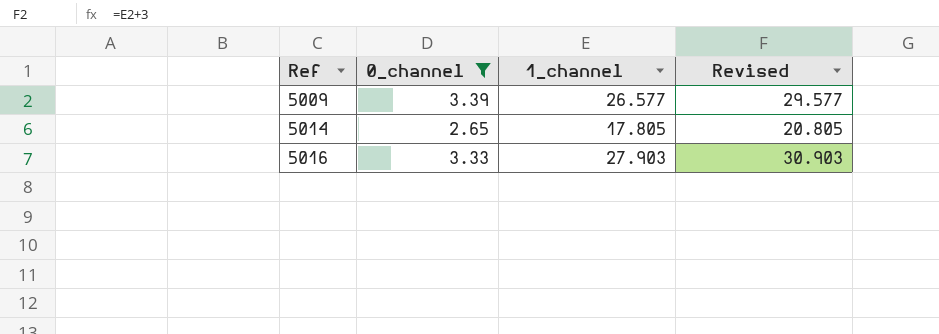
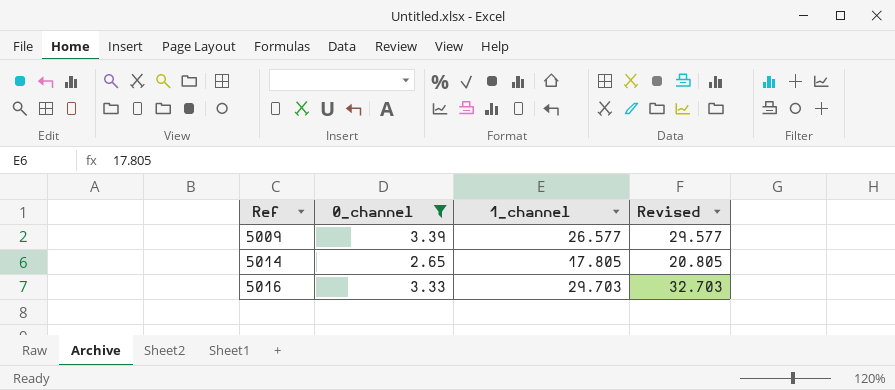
5016 | 1_channel: 27.903 -> 29.703
5016 | Revised: 30.903 -> 32.703

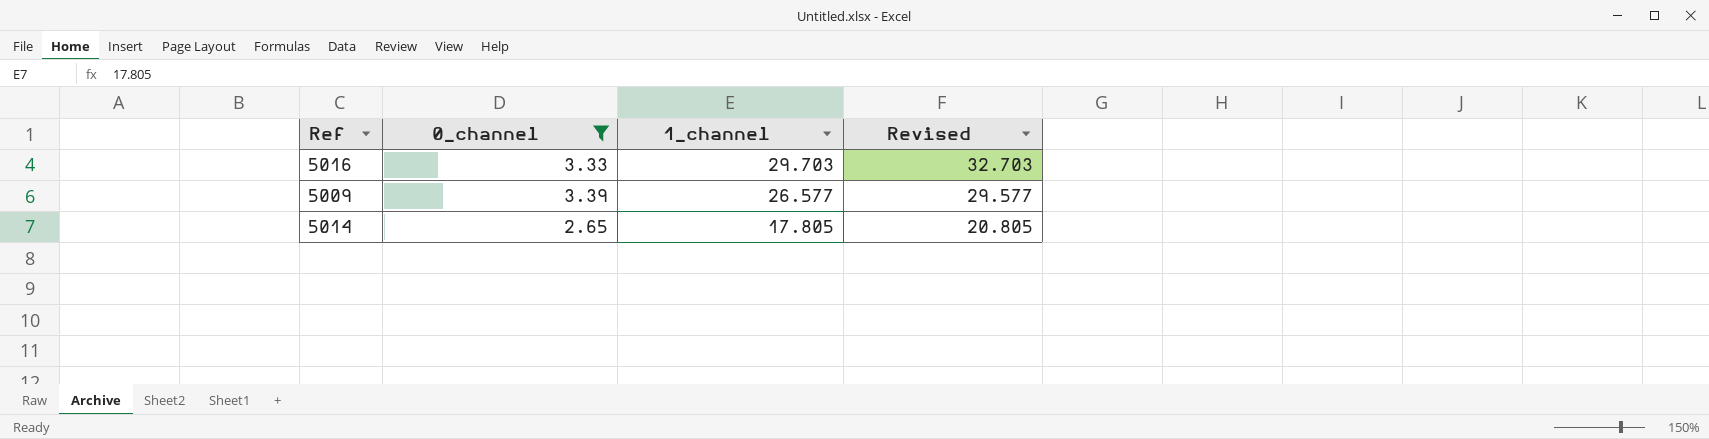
row order: Ref ascending -> 1_channel descending

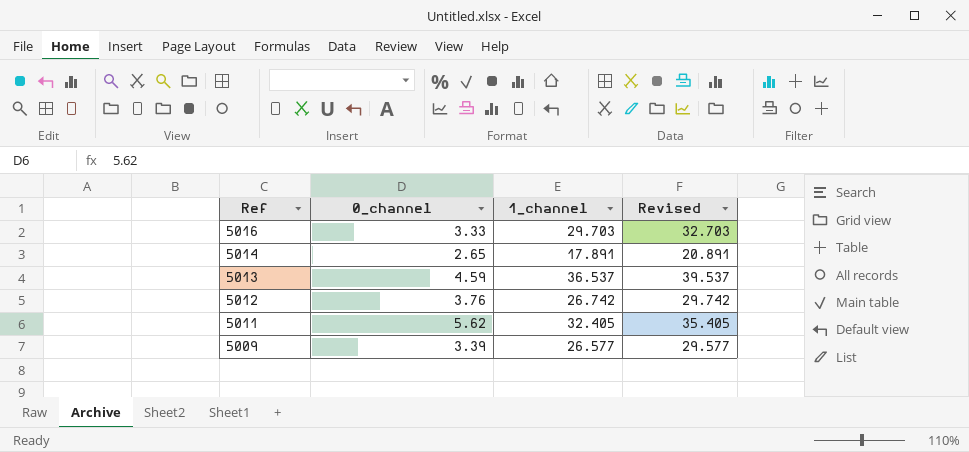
filter: 0_channel <= 3.39 -> none
row order: 1_channel descending -> Ref descending
5014 | 1_channel: 17.805 -> 17.891
5014 | Revised: 20.805 -> 20.891

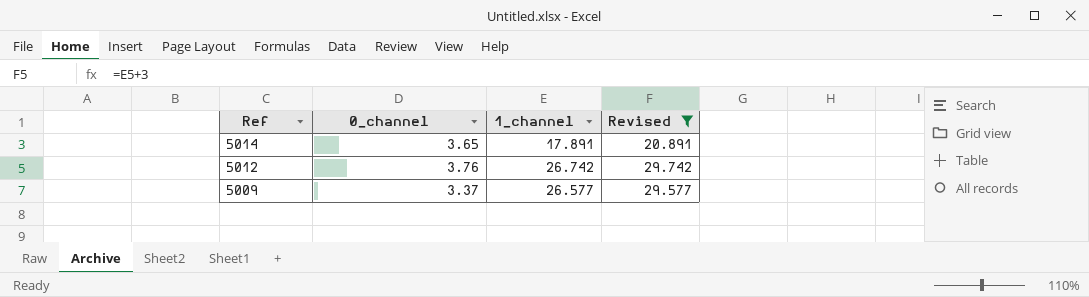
filter: none -> Revised <= 29.742
5014 | 0_channel: 2.65 -> 3.65
5009 | 0_channel: 3.39 -> 3.37

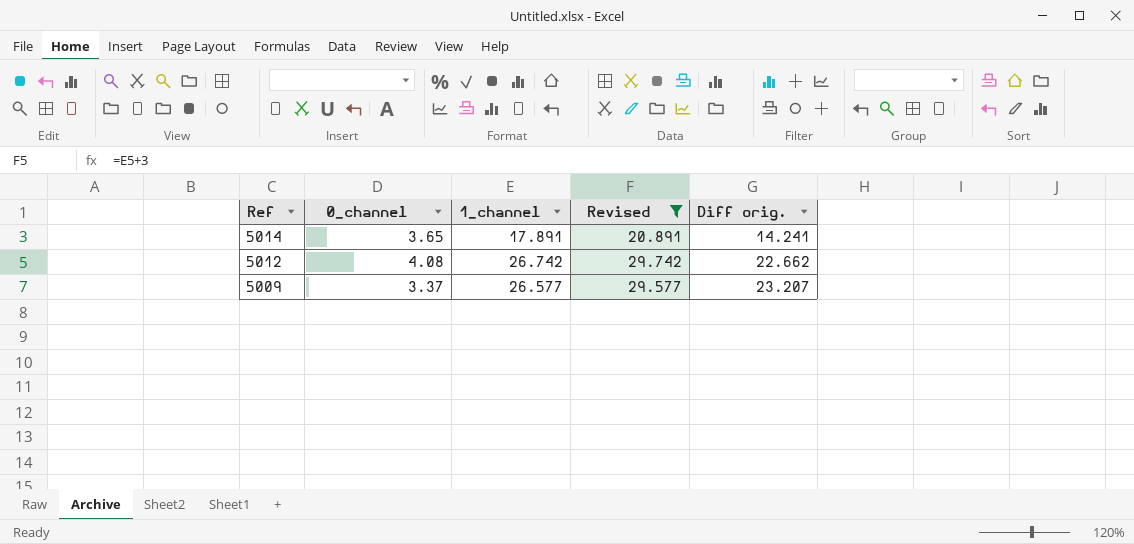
column Diff orig. | formula: none -> [1_channel] - [0_channel]
5012 | 0_channel: 3.76 -> 4.08

